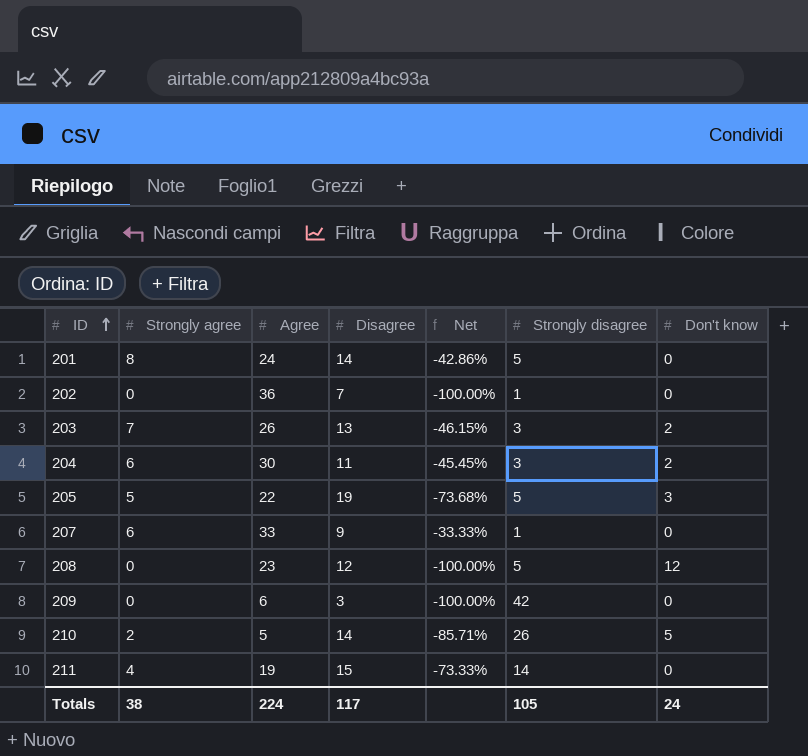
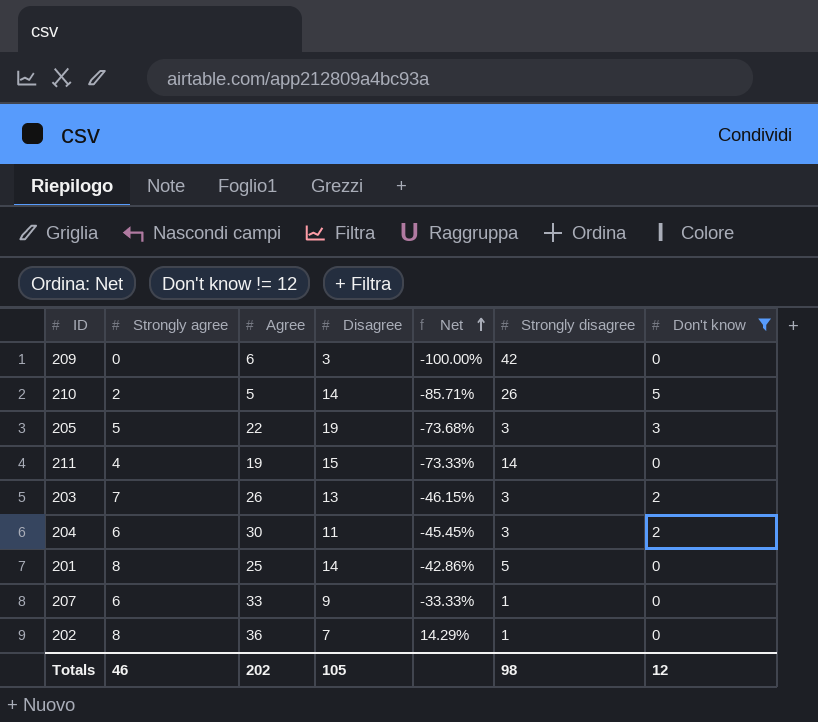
filter: none -> Don't know != 12
row order: ID ascending -> Net ascending
205 | Strongly disagree: 5 -> 3
201 | Agree: 24 -> 25
202 | Strongly agree: 0 -> 8
202 | Net: -100.00% -> 14.29%
Totals | Strongly agree: 38 -> 46
Totals | Agree: 224 -> 202
Totals | Disagree: 117 -> 105
Totals | Strongly disagree: 105 -> 98
Totals | Don't know: 24 -> 12

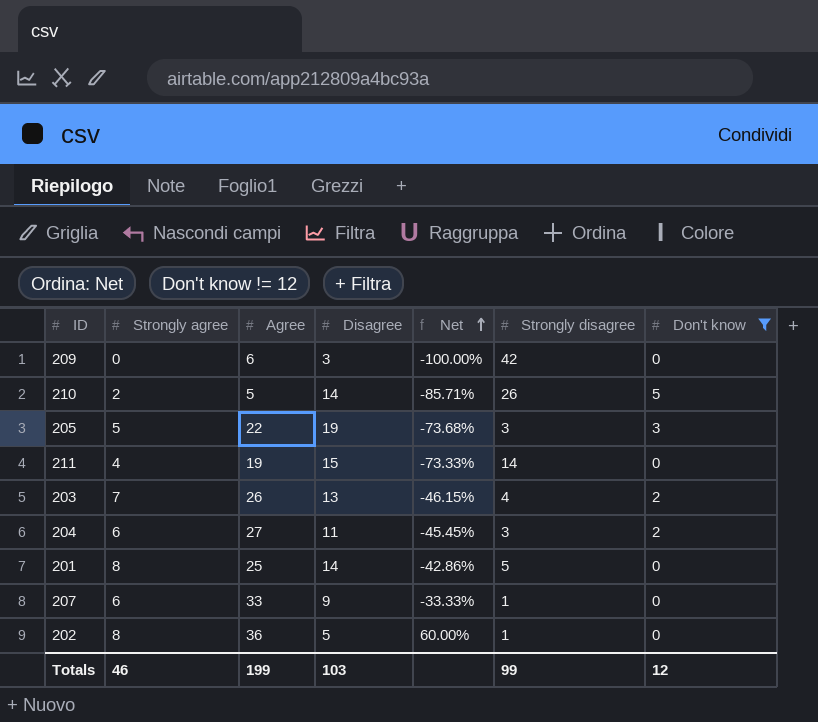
203 | Strongly disagree: 3 -> 4
204 | Agree: 30 -> 27
202 | Disagree: 7 -> 5
202 | Net: 14.29% -> 60.00%
Totals | Agree: 202 -> 199
Totals | Disagree: 105 -> 103
Totals | Strongly disagree: 98 -> 99

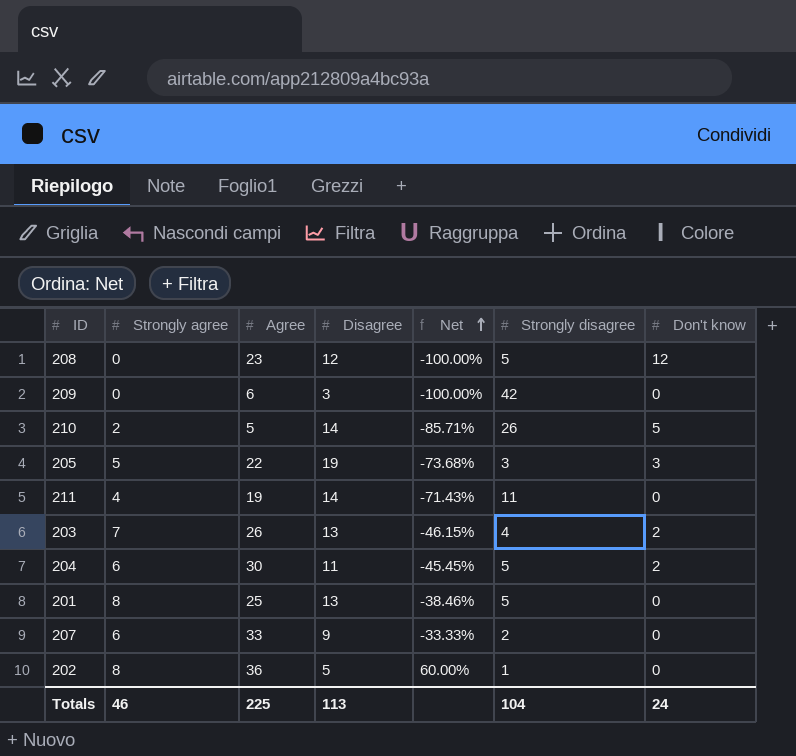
filter: Don't know != 12 -> none
211 | Disagree: 15 -> 14
211 | Net: -73.33% -> -71.43%
211 | Strongly disagree: 14 -> 11
204 | Agree: 27 -> 30
204 | Strongly disagree: 3 -> 5
201 | Disagree: 14 -> 13
201 | Net: -42.86% -> -38.46%
207 | Strongly disagree: 1 -> 2
Totals | Agree: 199 -> 225
Totals | Disagree: 103 -> 113
Totals | Strongly disagree: 99 -> 104
Totals | Don't know: 12 -> 24

